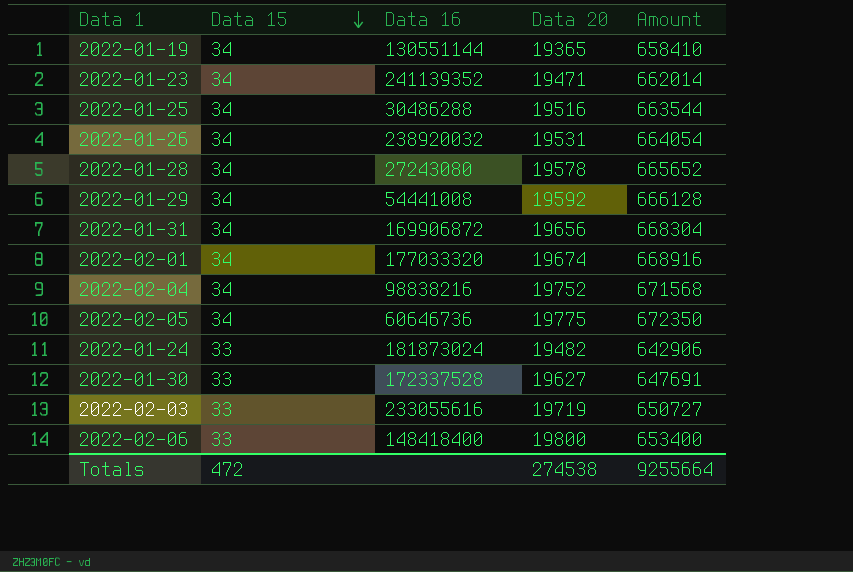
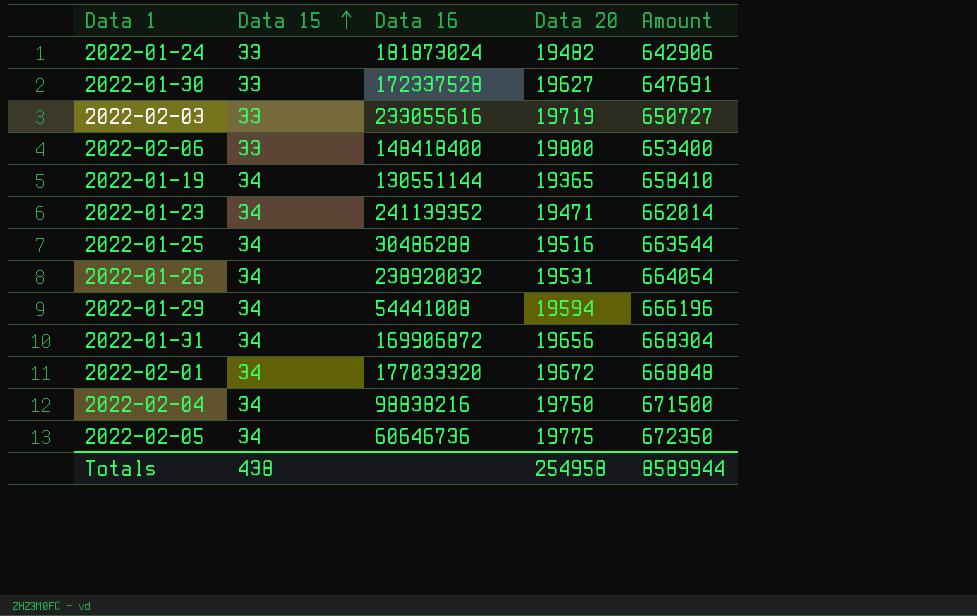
row order: Data 15 descending -> Data 15 ascending
row 2022-01-28: 34 | 27243080 | 19578 | 665652 -> none
2022-01-29 | Data 20: 19592 -> 19594
2022-01-29 | Amount: 666128 -> 666196
2022-02-01 | Data 20: 19674 -> 19672
2022-02-01 | Amount: 668916 -> 668848
2022-02-04 | Data 20: 19752 -> 19750
2022-02-04 | Amount: 671568 -> 671500
Totals | Data 15: 472 -> 438
Totals | Data 20: 274538 -> 254958
Totals | Amount: 9255664 -> 8589944

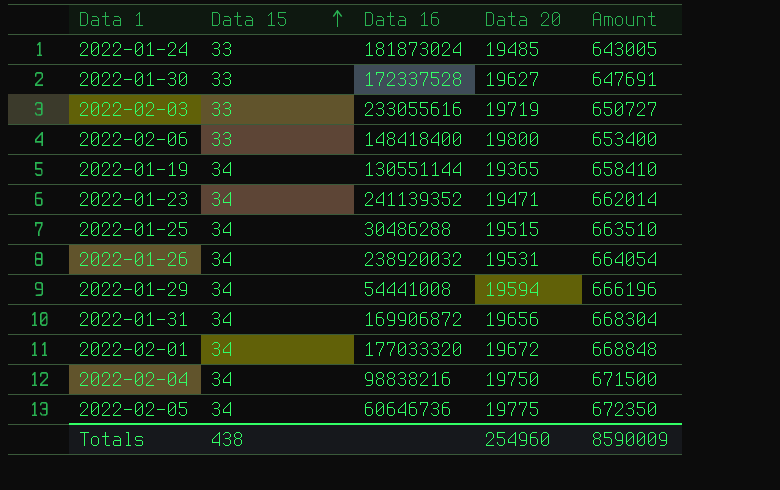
2022-01-24 | Data 20: 19482 -> 19485
2022-01-24 | Amount: 642906 -> 643005
2022-01-25 | Data 20: 19516 -> 19515
2022-01-25 | Amount: 663544 -> 663510
Totals | Data 20: 254958 -> 254960
Totals | Amount: 8589944 -> 8590009

